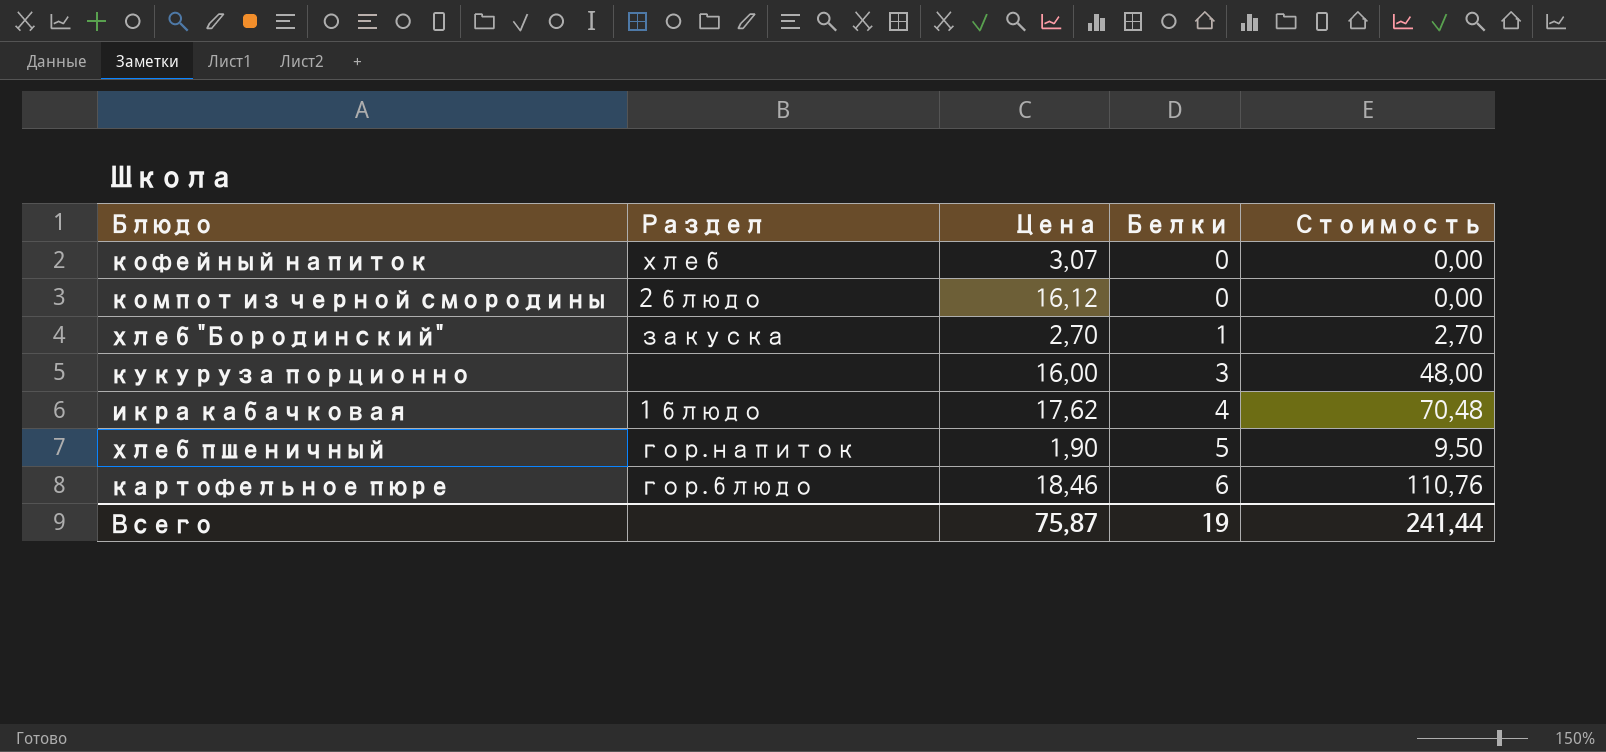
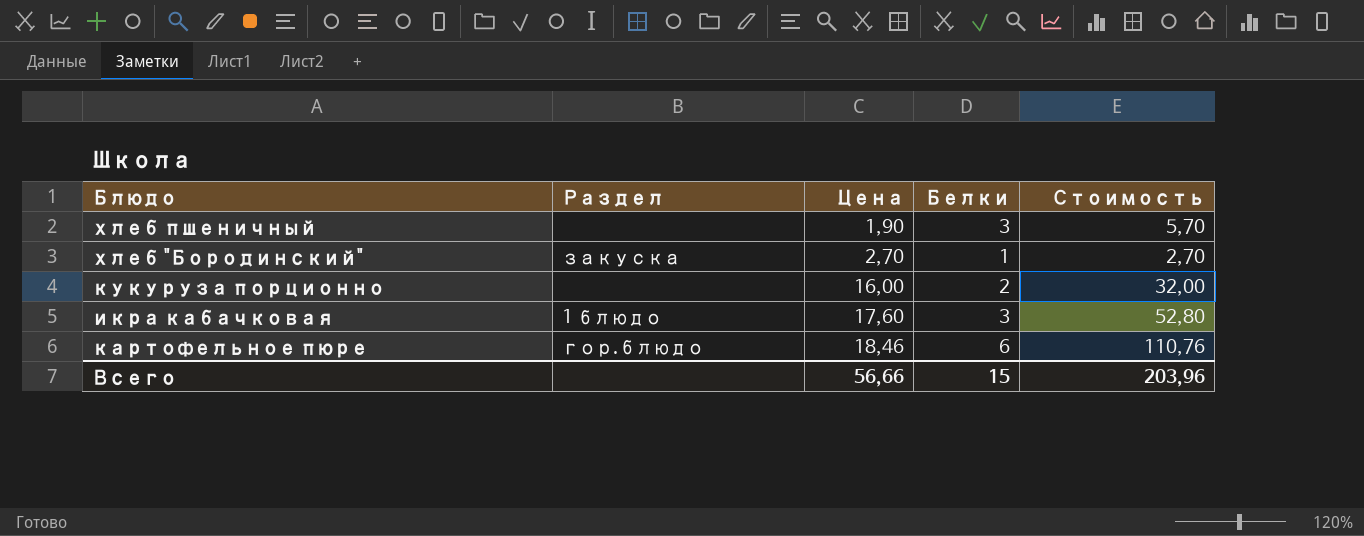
row order: Белки ascending -> Цена ascending
row кофейный напиток: хлеб | 3,07 | 0 | 0,00 -> none
row компот из черной смородины: 2 блюдо | 16,12 | 0 | 0,00 -> none
хлеб пшеничный | Раздел: гор.напиток -> none
хлеб пшеничный | Белки: 5 -> 3
хлеб пшеничный | Стоимость: 9,50 -> 5,70
кукуруза порционно | Белки: 3 -> 2
кукуруза порционно | Стоимость: 48,00 -> 32,00
икра кабачковая | Цена: 17,62 -> 17,60
икра кабачковая | Белки: 4 -> 3
икра кабачковая | Стоимость: 70,48 -> 52,80
Всего | Цена: 75,87 -> 56,66
Всего | Белки: 19 -> 15
Всего | Стоимость: 241,44 -> 203,96

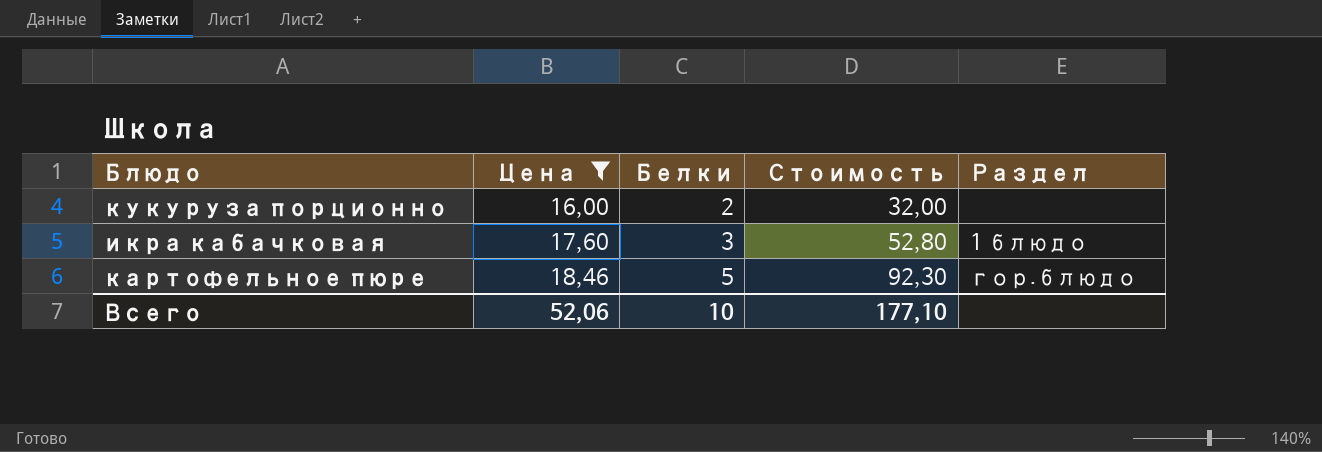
filter: none -> Цена >= 16,00
column Раздел | position: 2 -> 5
картофельное пюре | Белки: 6 -> 5
картофельное пюре | Стоимость: 110,76 -> 92,30
Всего | Цена: 56,66 -> 52,06
Всего | Белки: 15 -> 10
Всего | Стоимость: 203,96 -> 177,10

